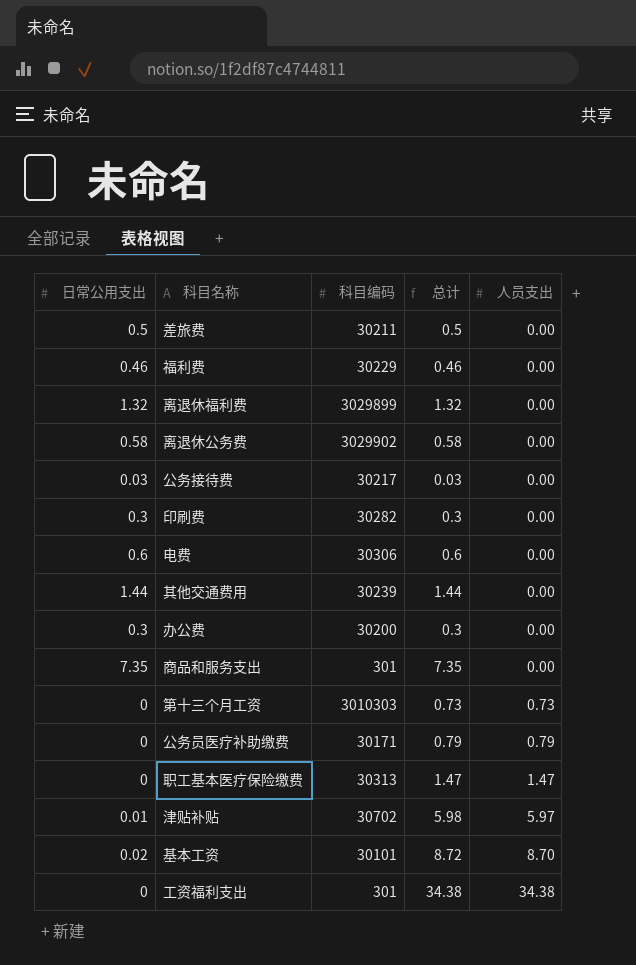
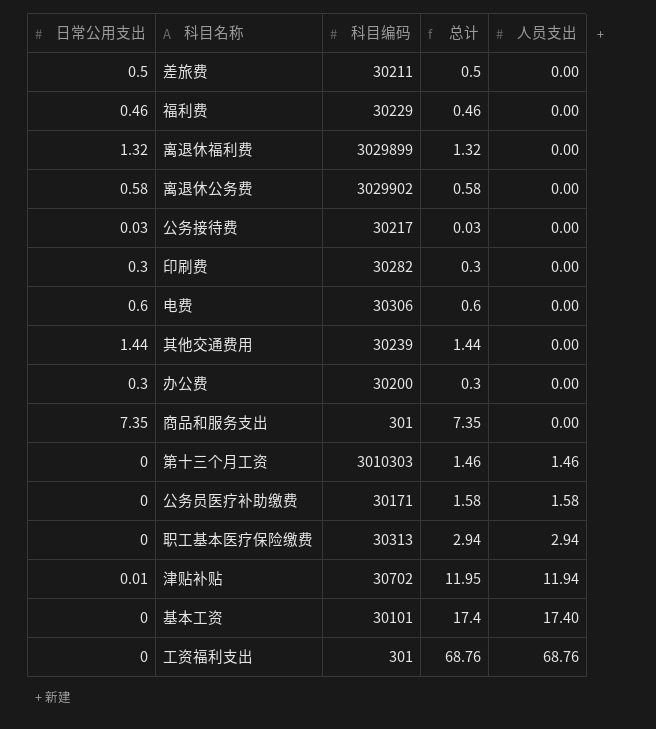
第十三个月工资 | 总计: 0.73 -> 1.46
第十三个月工资 | 人员支出: 0.73 -> 1.46
公务员医疗补助缴费 | 总计: 0.79 -> 1.58
公务员医疗补助缴费 | 人员支出: 0.79 -> 1.58
职工基本医疗保险缴费 | 总计: 1.47 -> 2.94
职工基本医疗保险缴费 | 人员支出: 1.47 -> 2.94
津贴补贴 | 总计: 5.98 -> 11.95
津贴补贴 | 人员支出: 5.97 -> 11.94
基本工资 | 日常公用支出: 0.02 -> 0
基本工资 | 总计: 8.72 -> 17.4
基本工资 | 人员支出: 8.70 -> 17.40
工资福利支出 | 总计: 34.38 -> 68.76
工资福利支出 | 人员支出: 34.38 -> 68.76

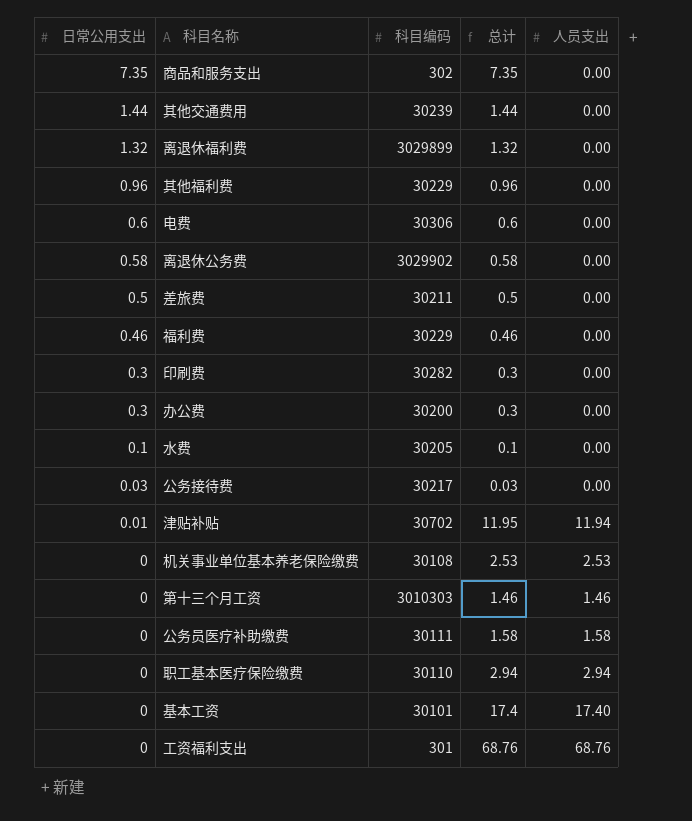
row order: 人员支出 ascending -> 日常公用支出 descending
商品和服务支出 | 科目编码: 301 -> 302
row 其他福利费: none -> 0.96 | 30229 | 0.96 | 0.00
row 水费: none -> 0.1 | 30205 | 0.1 | 0.00
row 机关事业单位基本养老保险缴费: none -> 0 | 30108 | 2.53 | 2.53
公务员医疗补助缴费 | 科目编码: 30171 -> 30111
职工基本医疗保险缴费 | 科目编码: 30313 -> 30110

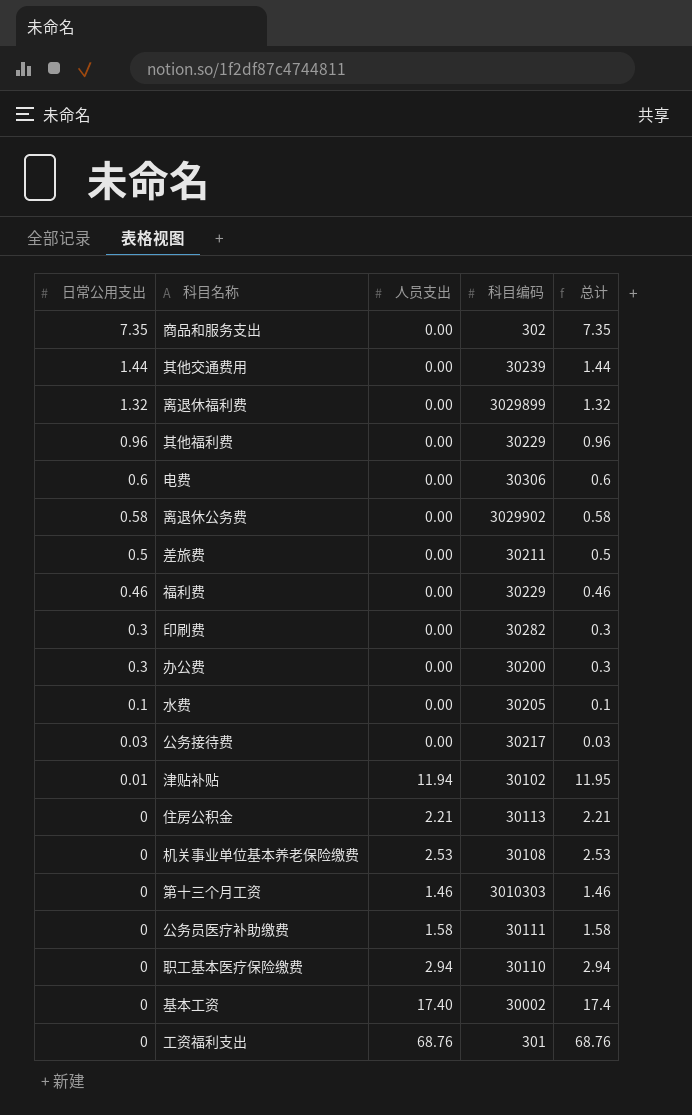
column 人员支出 | position: 5 -> 3
津贴补贴 | 科目编码: 30702 -> 30102
row 住房公积金: none -> 0 | 2.21 | 30113 | 2.21
基本工资 | 科目编码: 30101 -> 30002

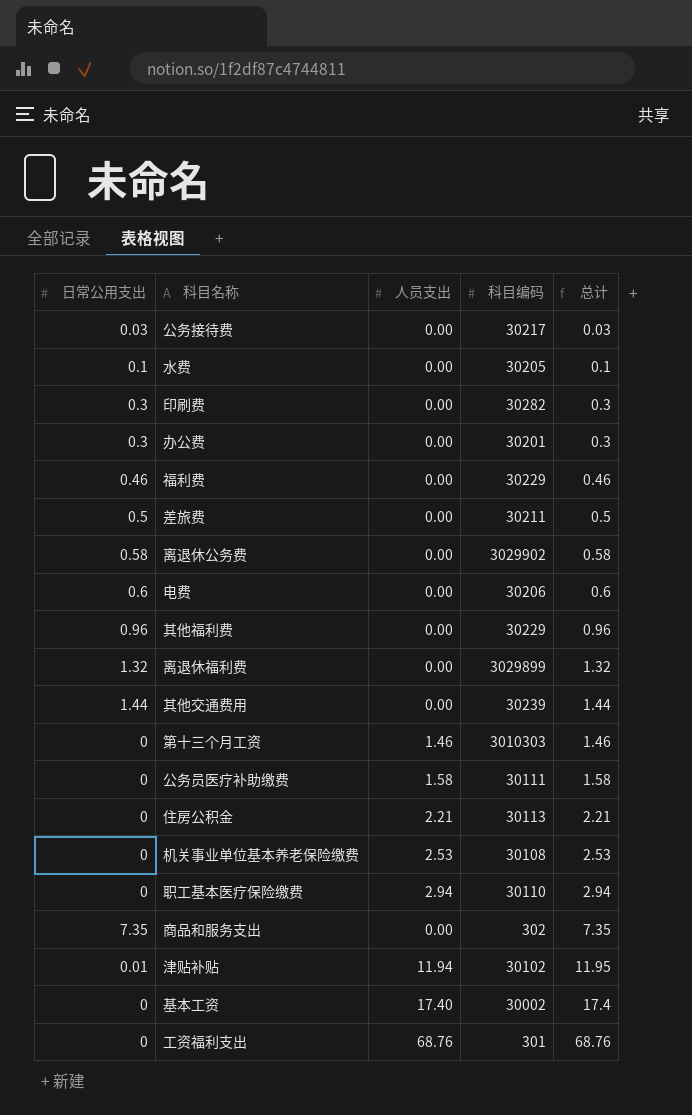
row order: 日常公用支出 descending -> 总计 ascending
办公费 | 科目编码: 30200 -> 30201
电费 | 科目编码: 30306 -> 30206

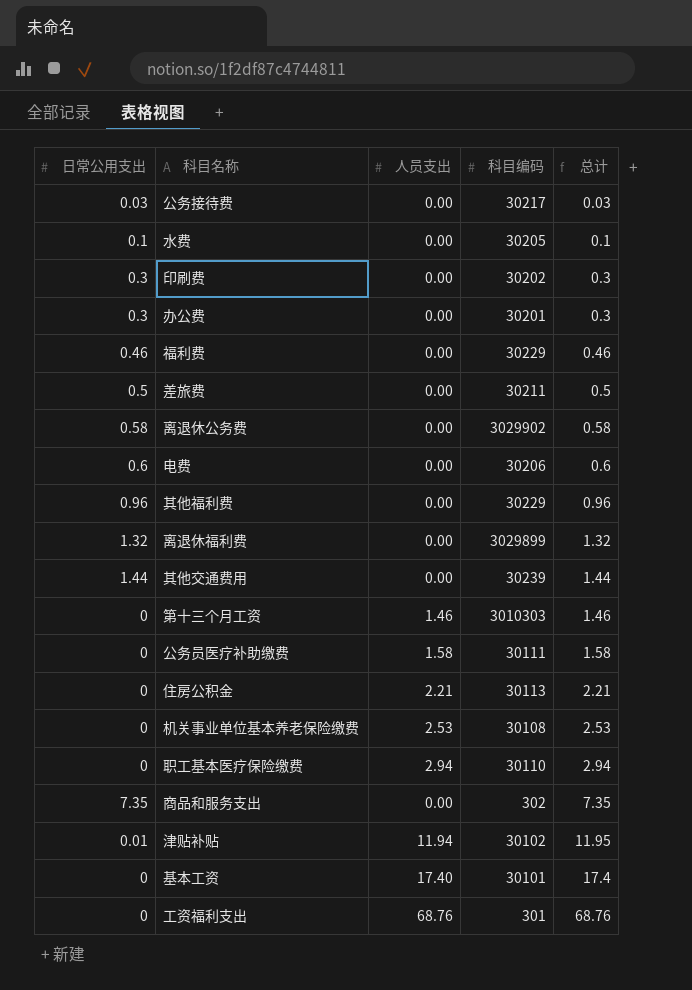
印刷费 | 科目编码: 30282 -> 30202
基本工资 | 科目编码: 30002 -> 30101

